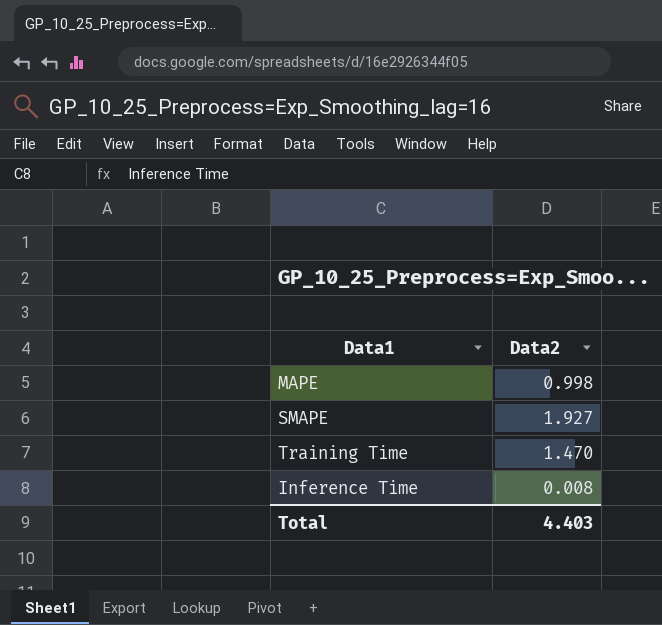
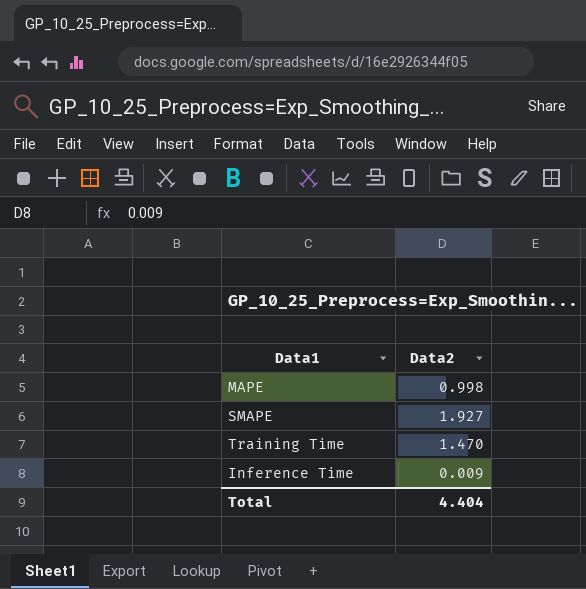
Inference Time | Data2: 0.008 -> 0.009
Total | Data2: 4.403 -> 4.404

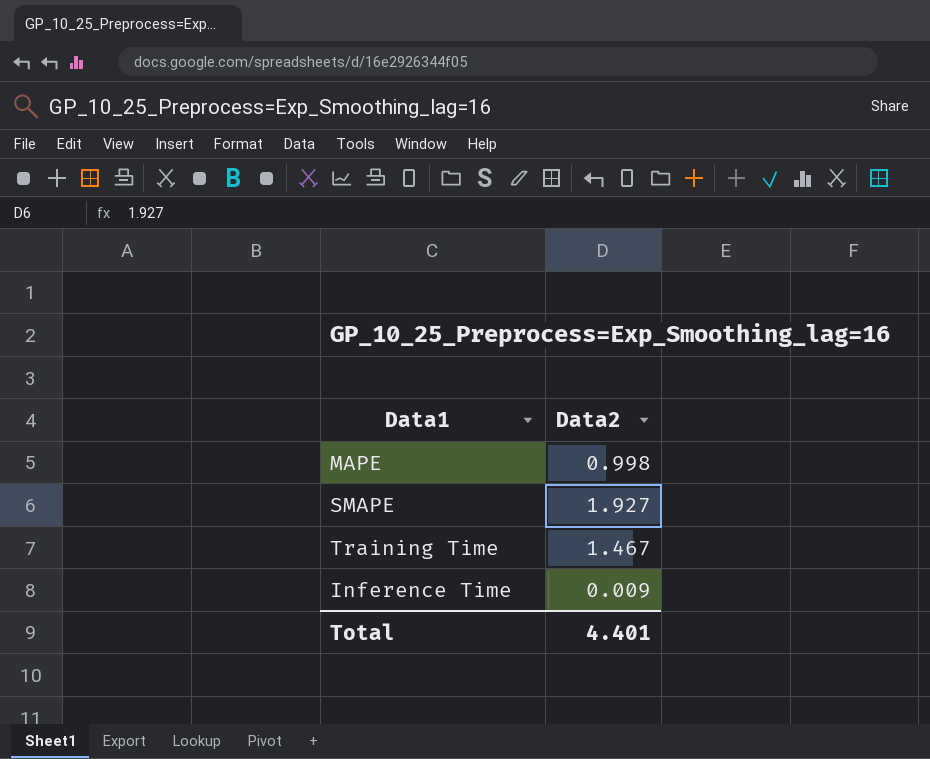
Training Time | Data2: 1.470 -> 1.467
Total | Data2: 4.404 -> 4.401

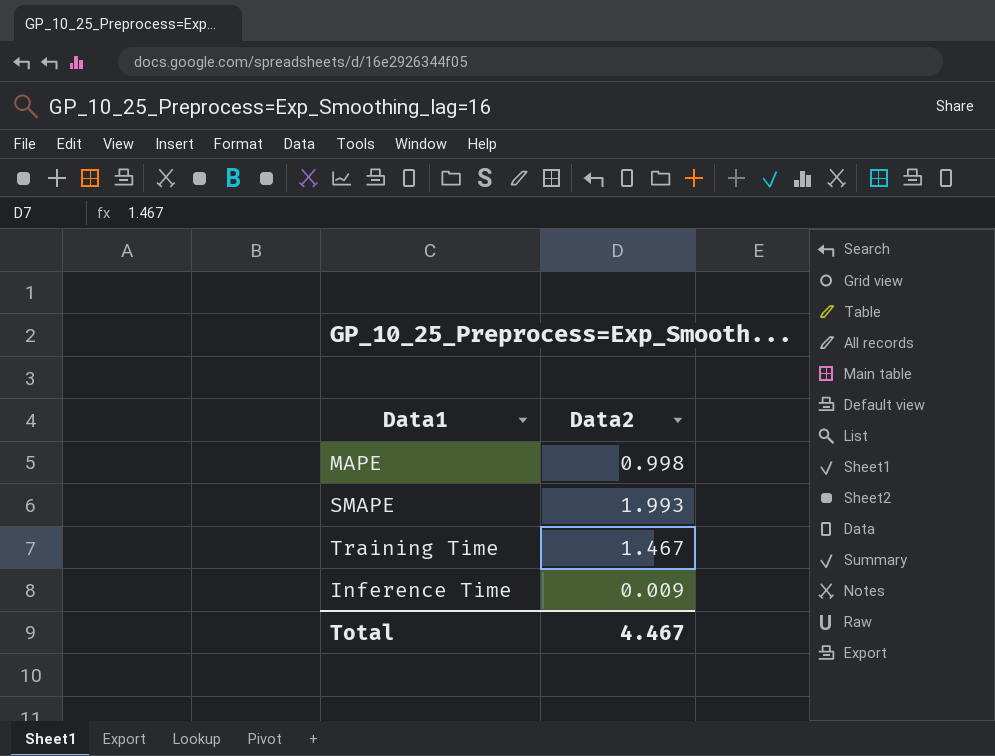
SMAPE | Data2: 1.927 -> 1.993
Total | Data2: 4.401 -> 4.467

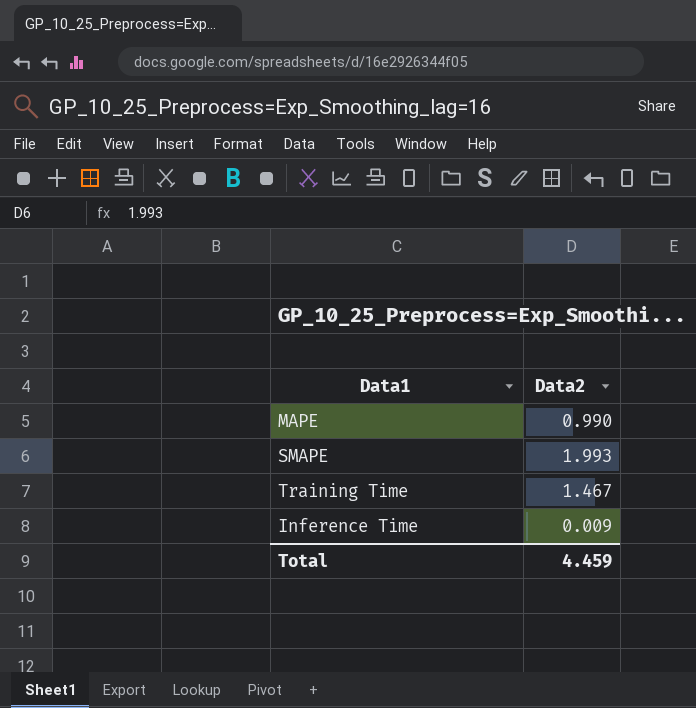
MAPE | Data2: 0.998 -> 0.990
Total | Data2: 4.467 -> 4.459

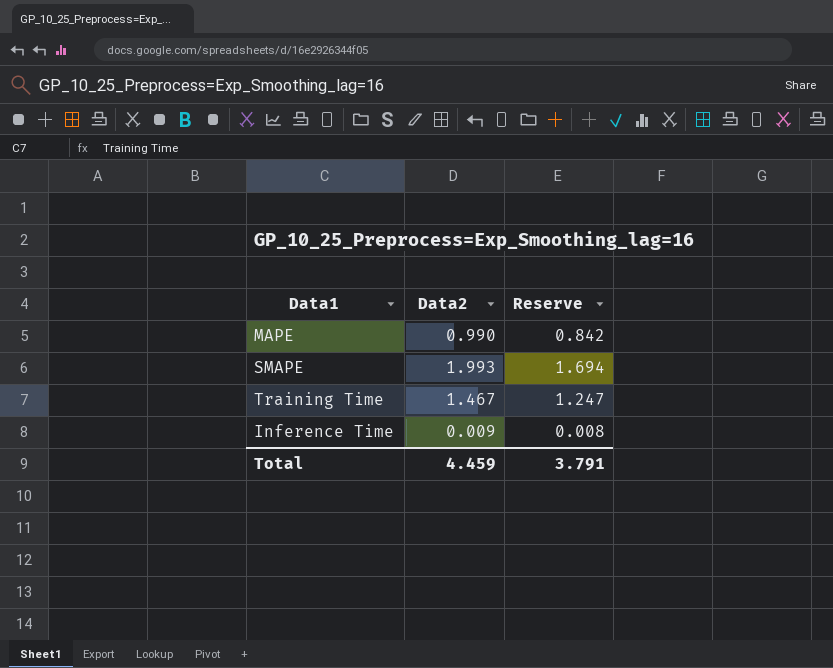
column Reserve | formula: none -> [Data2] * 0.85

